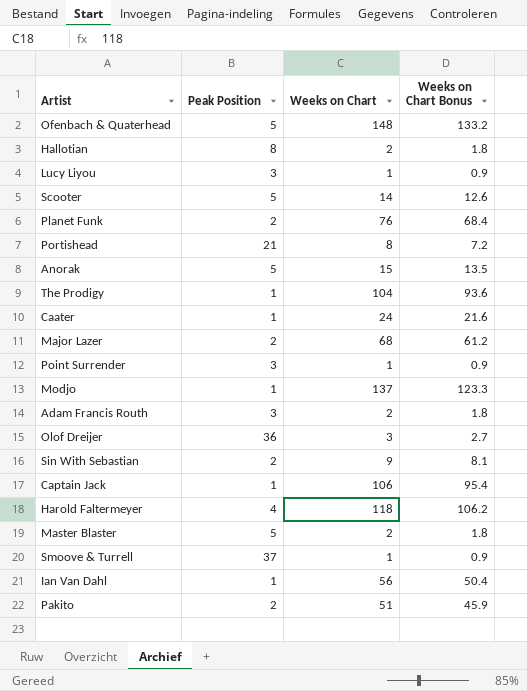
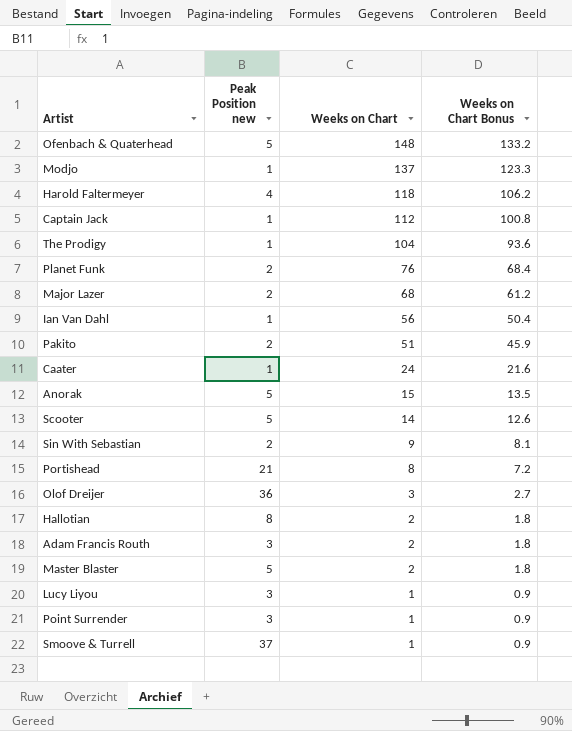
row order: none -> Weeks on Chart descending
column name: Peak Position -> Peak Position new
Captain Jack | Weeks on Chart: 106 -> 112
Captain Jack | Weeks on Chart Bonus: 95.4 -> 100.8

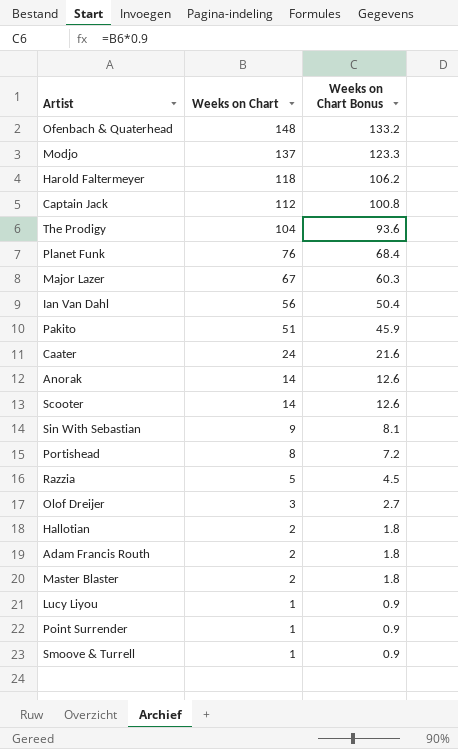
column Peak Position new | position: 2 -> none
Major Lazer | Weeks on Chart: 68 -> 67
Major Lazer | Weeks on Chart Bonus: 61.2 -> 60.3
Anorak | Weeks on Chart: 15 -> 14
Anorak | Weeks on Chart Bonus: 13.5 -> 12.6
row Razzia: none -> 5 | 4.5

